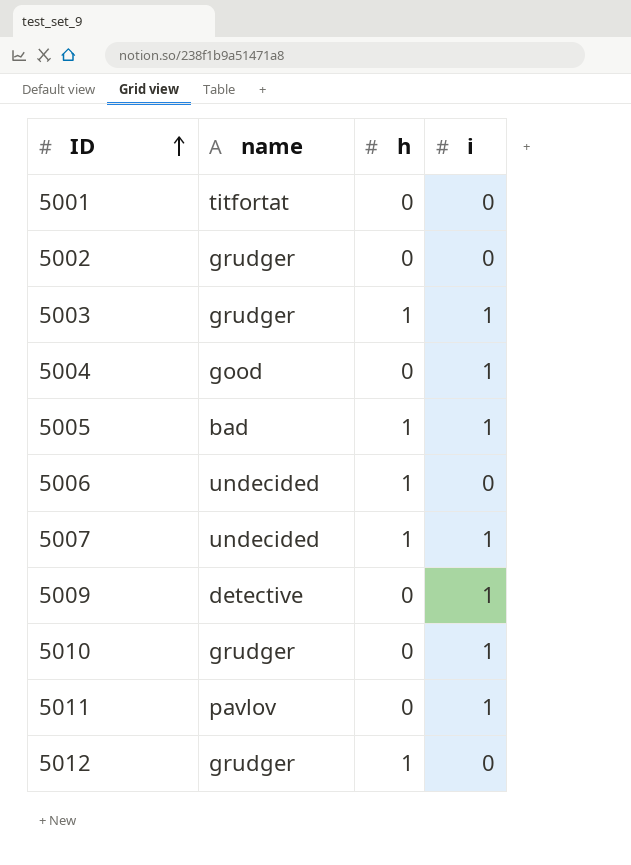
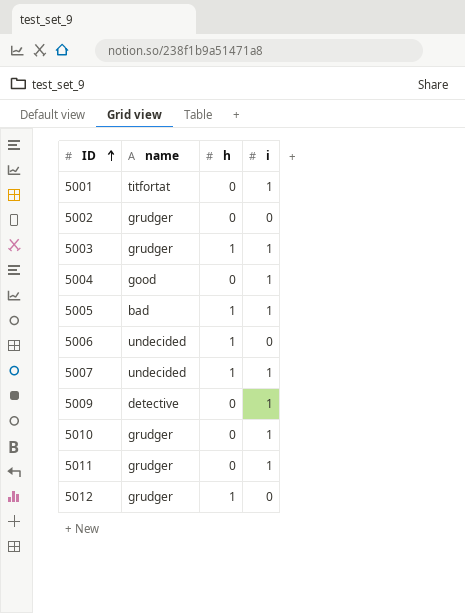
5001 | i: 0 -> 1
5011 | name: pavlov -> grudger

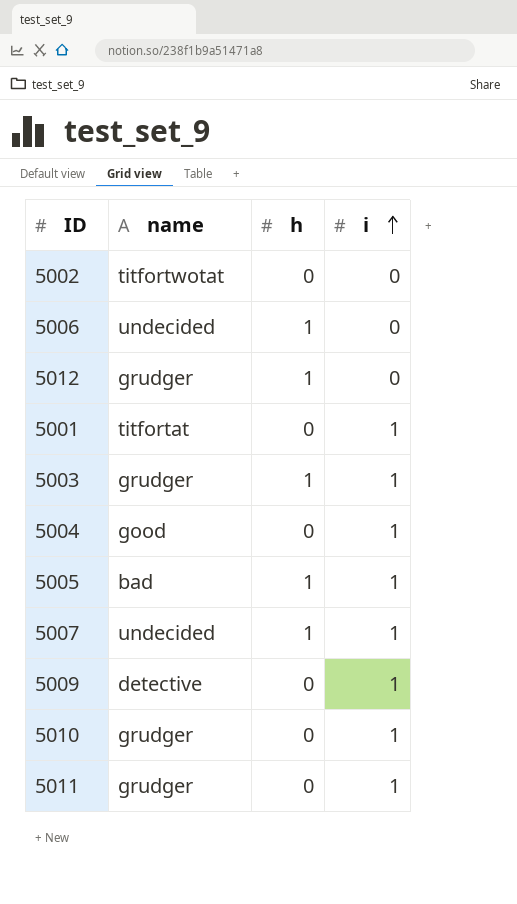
row order: ID ascending -> i ascending
5002 | name: grudger -> titfortwotat

